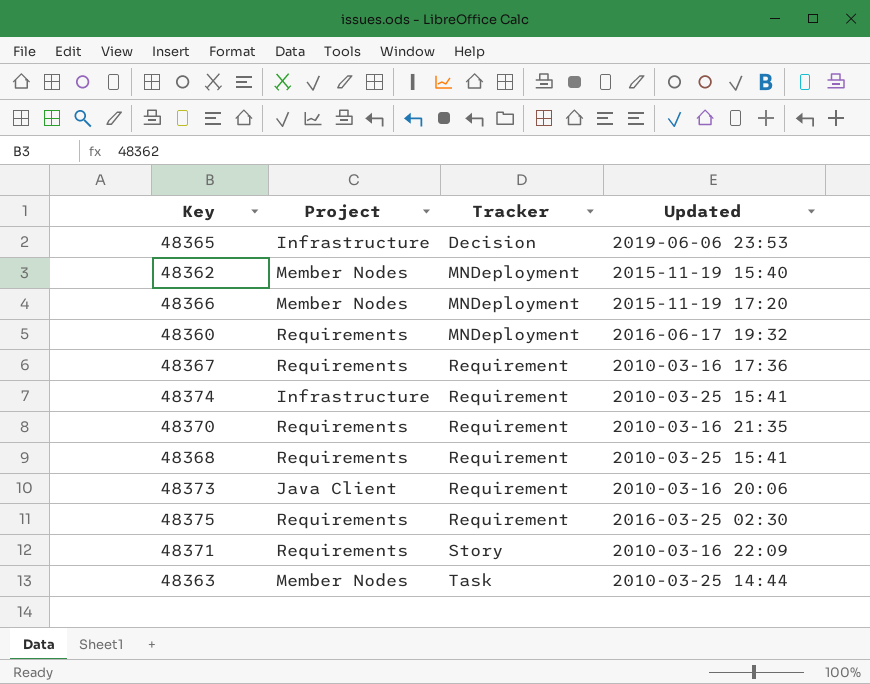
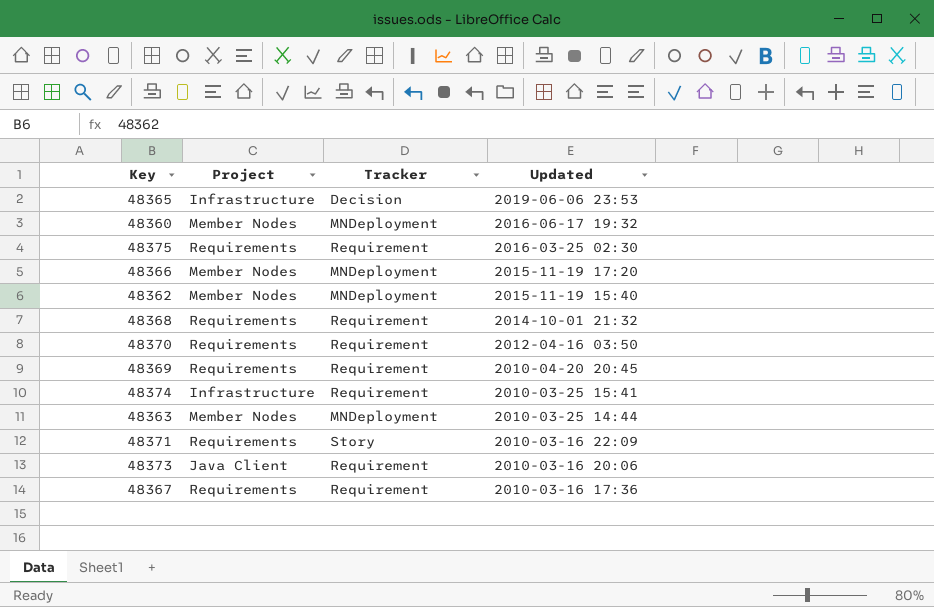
row order: Tracker ascending -> Updated descending
48360 | Project: Requirements -> Member Nodes
48368 | Updated: 2010-03-25 15:41 -> 2014-10-01 21:32
48370 | Updated: 2010-03-16 21:35 -> 2012-04-16 03:50
row 48369: none -> Requirements | Requirement | 2010-04-20 20:45
48363 | Tracker: Task -> MNDeployment

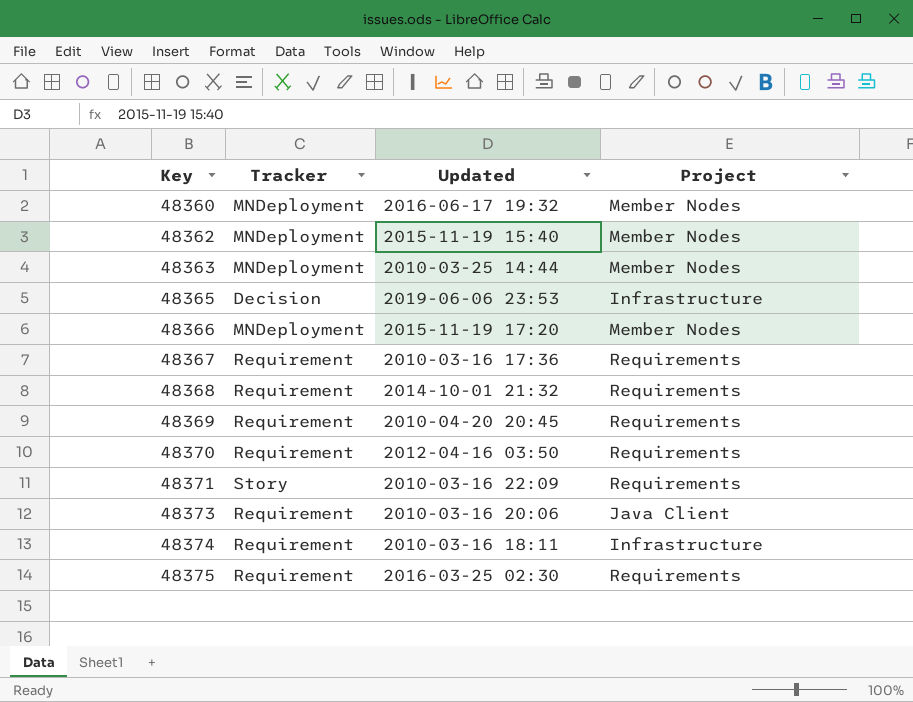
row order: Updated descending -> Key ascending
column Project | position: 2 -> 4
48374 | Updated: 2010-03-25 15:41 -> 2010-03-16 18:11

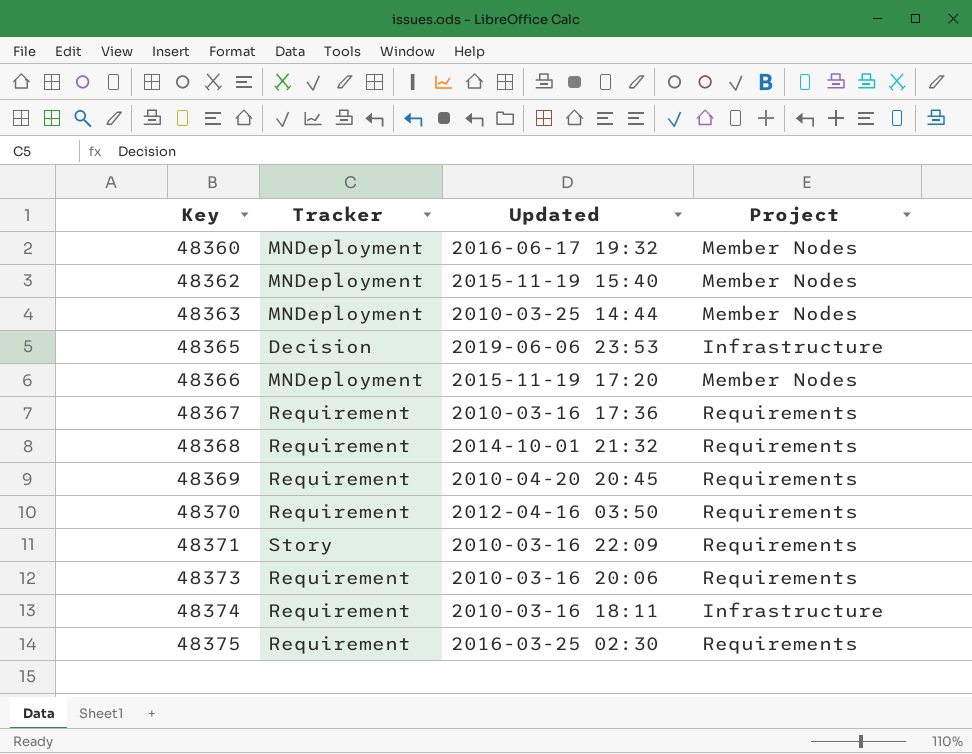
48373 | Project: Java Client -> Requirements

